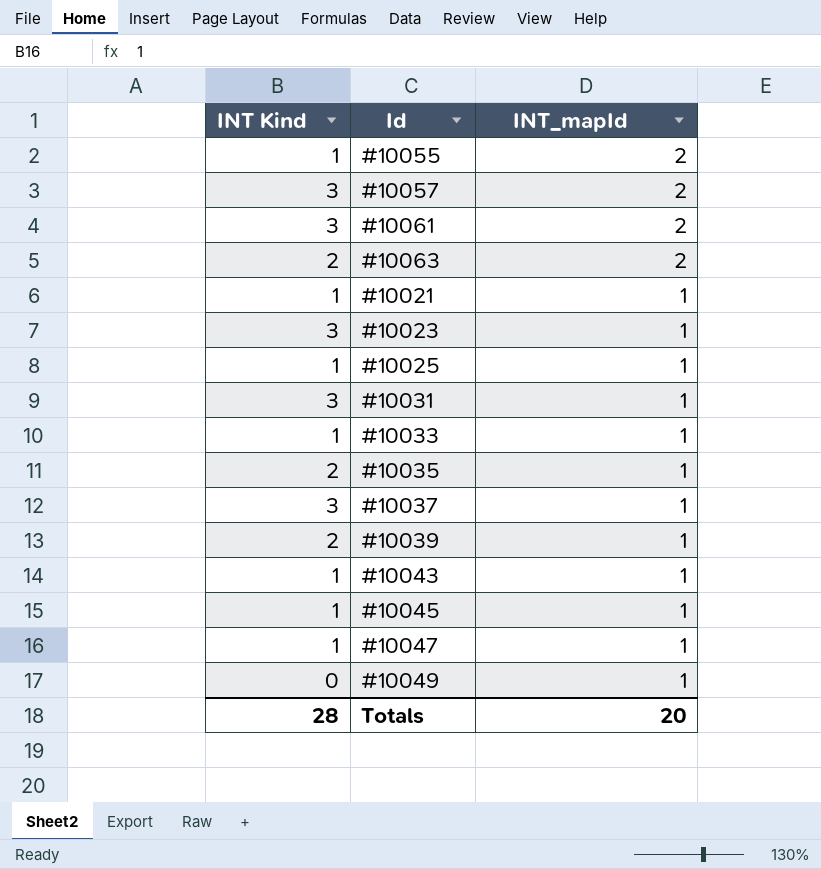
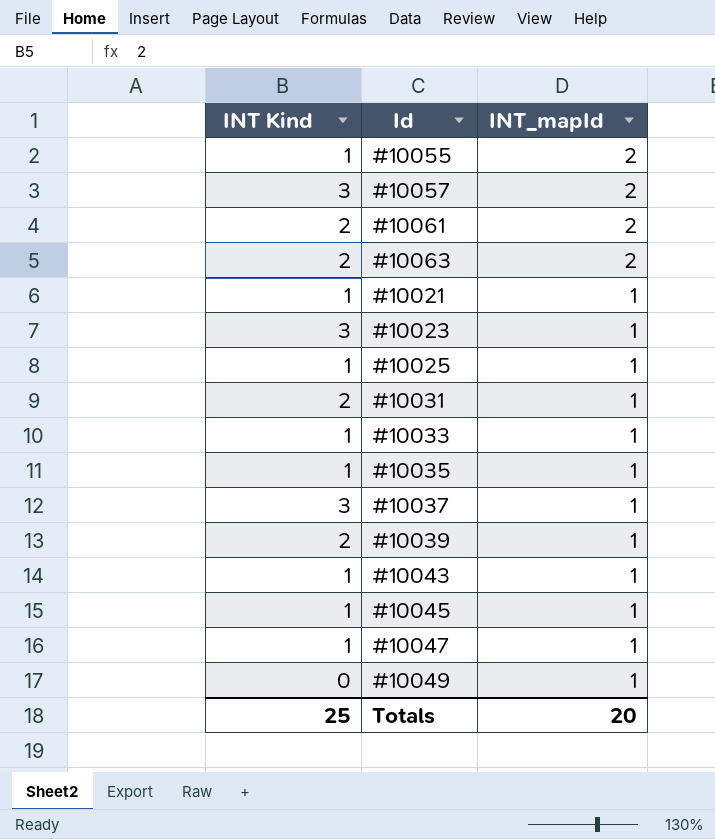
#10061 | INT Kind: 3 -> 2
#10031 | INT Kind: 3 -> 2
#10035 | INT Kind: 2 -> 1
Totals | INT Kind: 28 -> 25

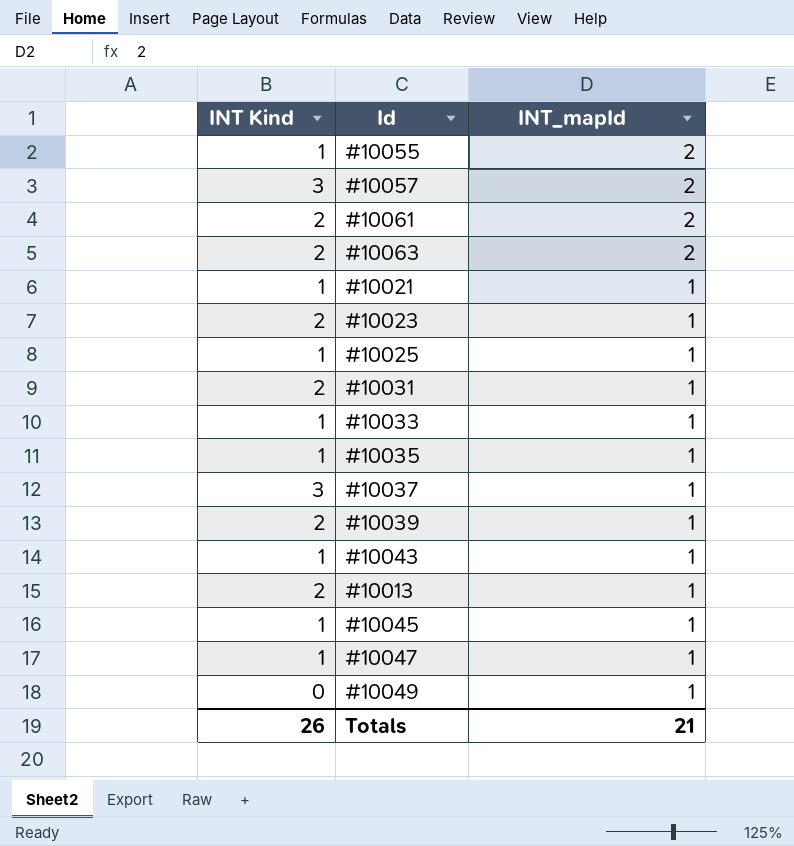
#10023 | INT Kind: 3 -> 2
row #10013: none -> 2 | 1
Totals | INT Kind: 25 -> 26
Totals | INT_mapId: 20 -> 21

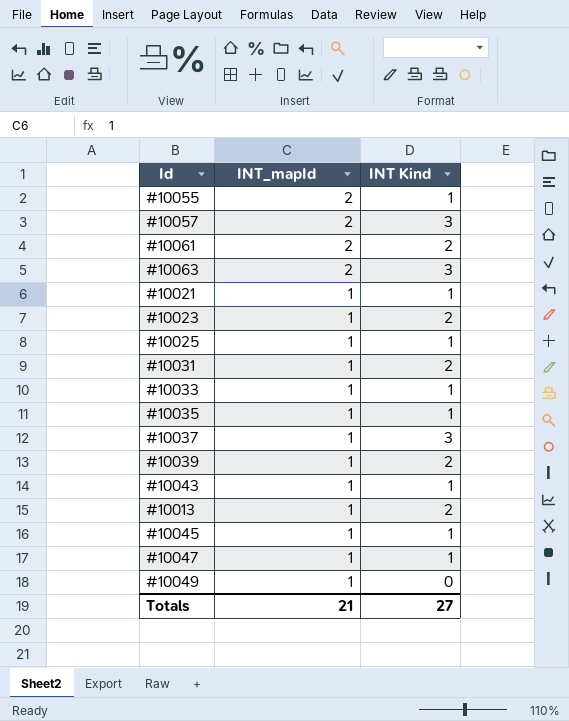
column INT Kind | position: 1 -> 3
#10063 | INT Kind: 2 -> 3
Totals | INT Kind: 26 -> 27

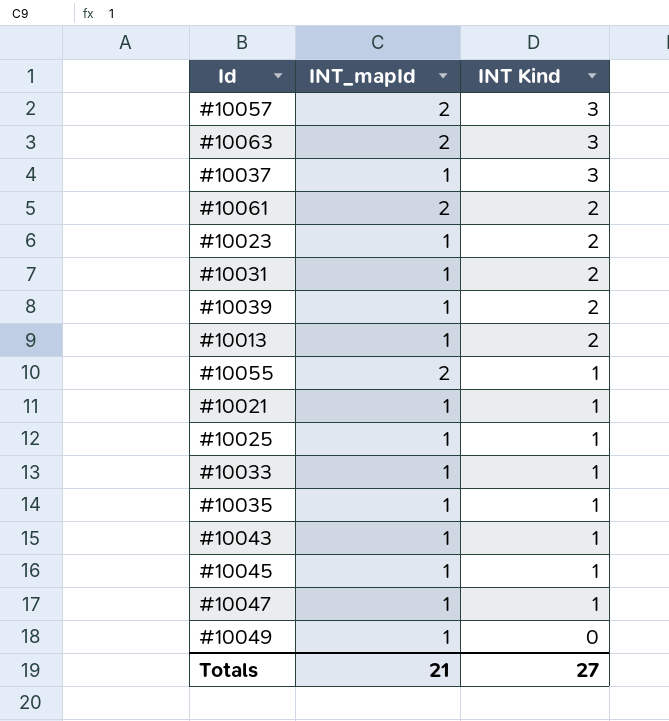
row order: INT_mapId descending -> INT Kind descending

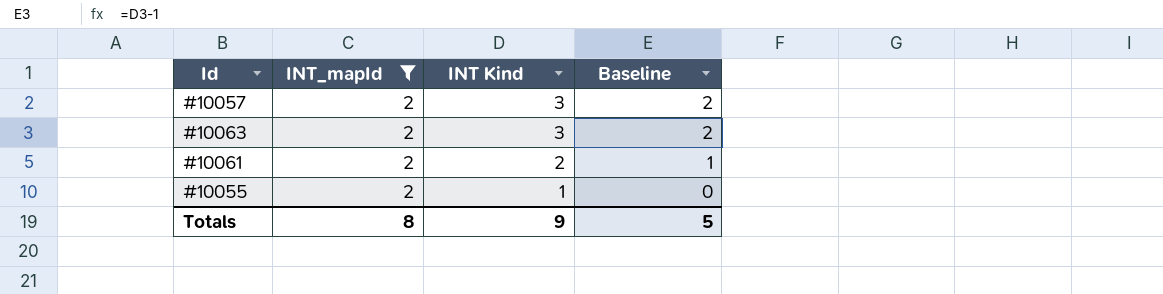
filter: none -> INT_mapId = 2
column Baseline | formula: none -> [INT Kind] - 1
Totals | INT_mapId: 21 -> 8
Totals | INT Kind: 27 -> 9

